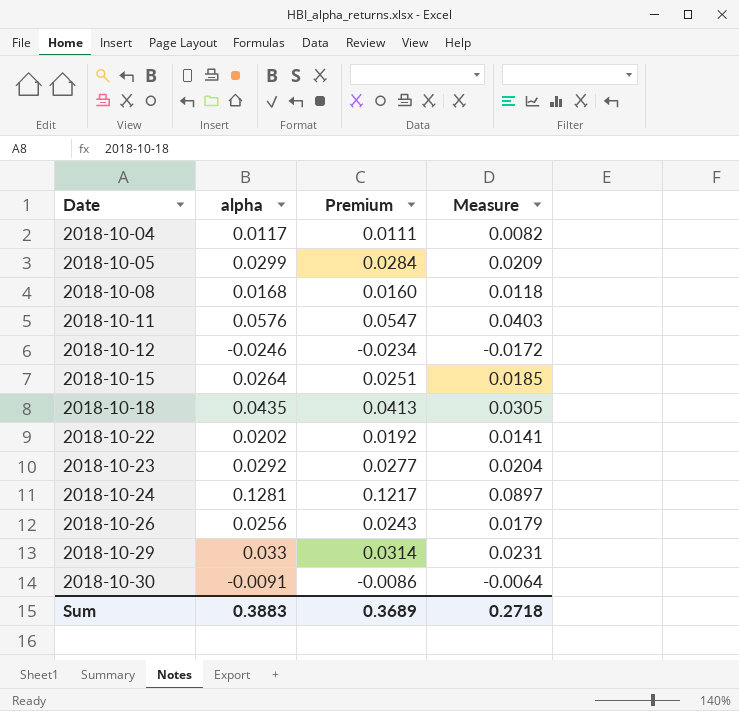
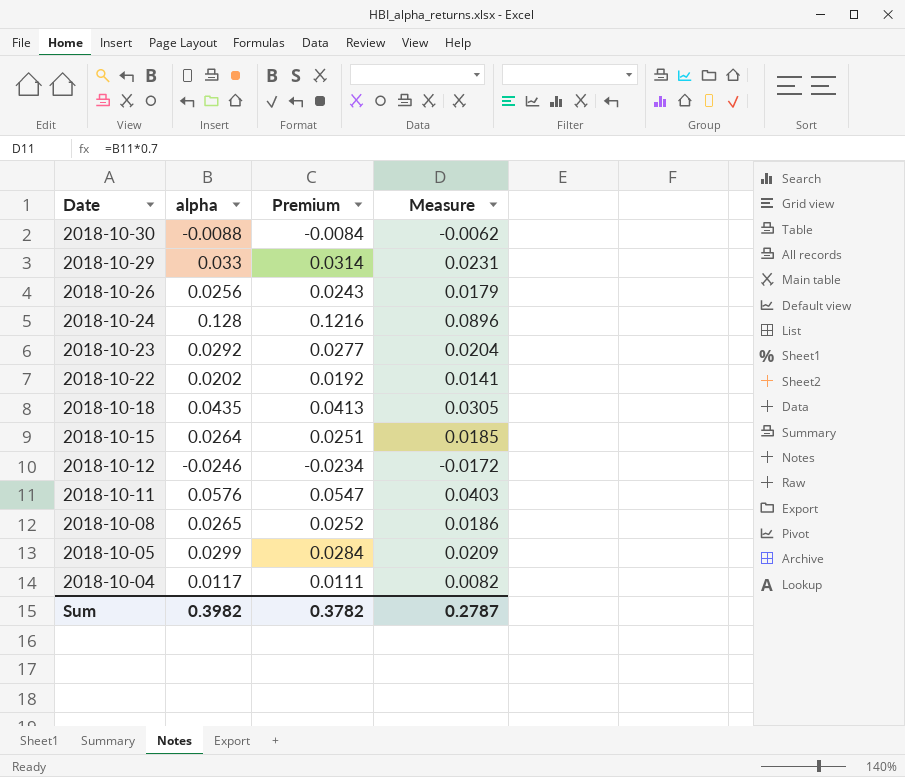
row order: Date ascending -> Date descending
2018-10-30 | alpha: -0.0091 -> -0.0088
2018-10-30 | Premium: -0.0086 -> -0.0084
2018-10-30 | Measure: -0.0064 -> -0.0062
2018-10-24 | alpha: 0.1281 -> 0.128
2018-10-24 | Premium: 0.1217 -> 0.1216
2018-10-24 | Measure: 0.0897 -> 0.0896
2018-10-08 | alpha: 0.0168 -> 0.0265
2018-10-08 | Premium: 0.0160 -> 0.0252
2018-10-08 | Measure: 0.0118 -> 0.0186
Sum | alpha: 0.3883 -> 0.3982
Sum | Premium: 0.3689 -> 0.3782
Sum | Measure: 0.2718 -> 0.2787

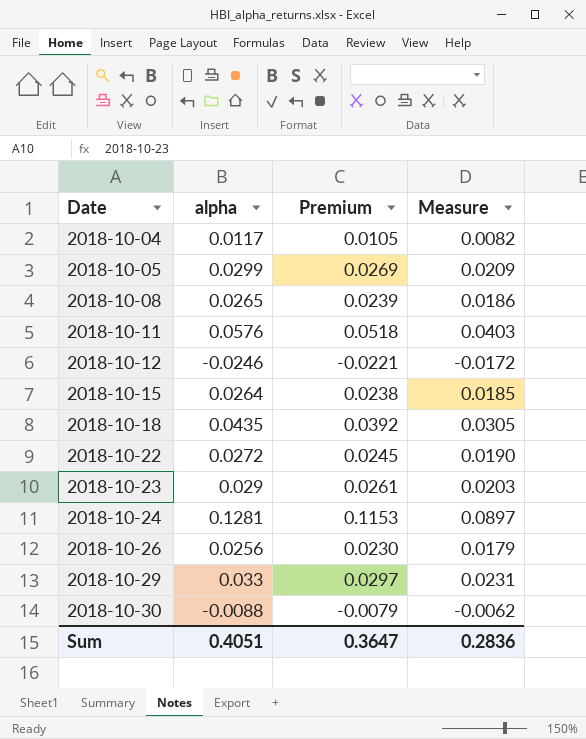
row order: Date descending -> Date ascending
column Premium | formula: [alpha] * 0.95 -> [alpha] * 0.9
2018-10-22 | alpha: 0.0202 -> 0.0272
2018-10-22 | Measure: 0.0141 -> 0.0190
2018-10-23 | alpha: 0.0292 -> 0.029
2018-10-23 | Measure: 0.0204 -> 0.0203
2018-10-24 | alpha: 0.128 -> 0.1281
2018-10-24 | Measure: 0.0896 -> 0.0897
Sum | alpha: 0.3982 -> 0.4051
Sum | Premium: 0.3782 -> 0.3647
Sum | Measure: 0.2787 -> 0.2836

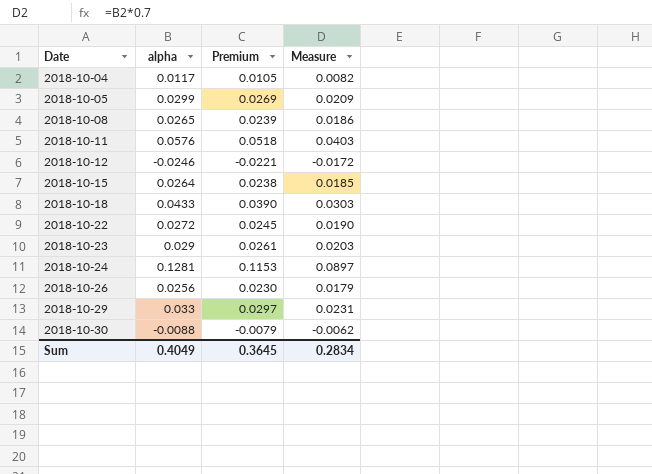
2018-10-18 | alpha: 0.0435 -> 0.0433
2018-10-18 | Premium: 0.0392 -> 0.0390
2018-10-18 | Measure: 0.0305 -> 0.0303
Sum | alpha: 0.4051 -> 0.4049
Sum | Premium: 0.3647 -> 0.3645
Sum | Measure: 0.2836 -> 0.2834

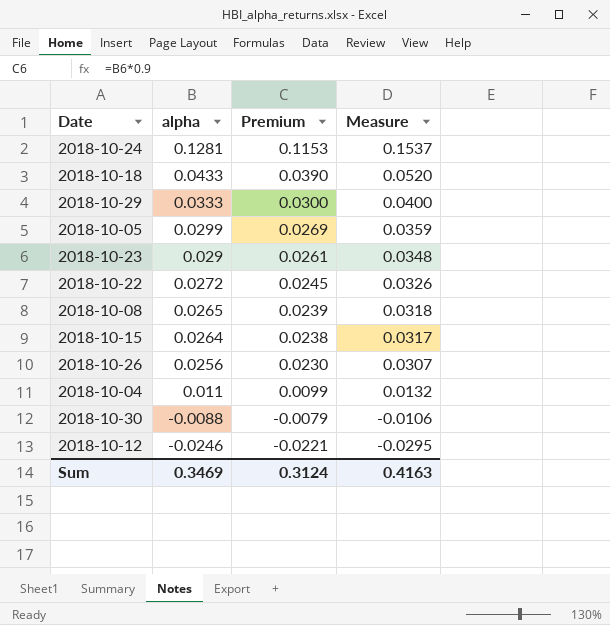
row order: Date ascending -> alpha descending
column Measure | formula: [alpha] * 0.7 -> [alpha] * 1.2
row 2018-10-11: 0.0576 | 0.0518 | 0.0403 -> none
2018-10-29 | alpha: 0.033 -> 0.0333
2018-10-29 | Premium: 0.0297 -> 0.0300
2018-10-04 | alpha: 0.0117 -> 0.011
2018-10-04 | Premium: 0.0105 -> 0.0099
Sum | alpha: 0.4049 -> 0.3469
Sum | Premium: 0.3645 -> 0.3124
Sum | Measure: 0.2834 -> 0.4163

